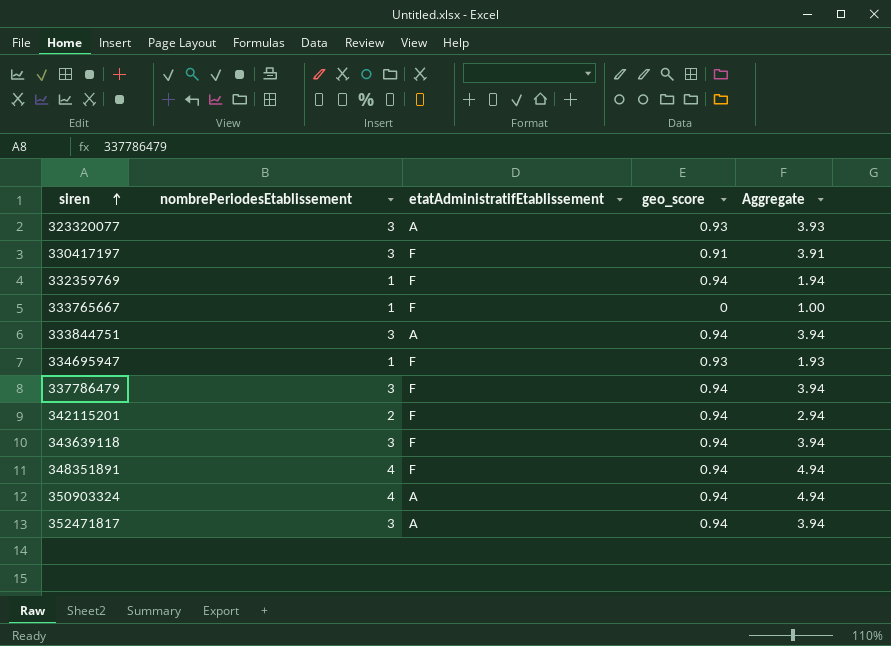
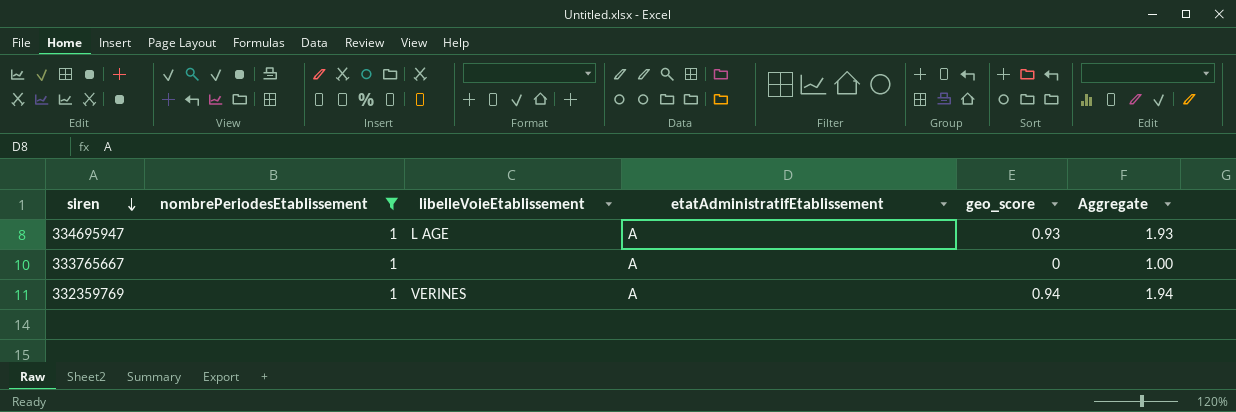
filter: none -> nombrePeriodesEtablissement = 1
row order: siren ascending -> siren descending
column libelleVoieEtablissement | position: none -> 3
334695947 | etatAdministratifEtablissement: F -> A
333765667 | etatAdministratifEtablissement: F -> A
332359769 | etatAdministratifEtablissement: F -> A

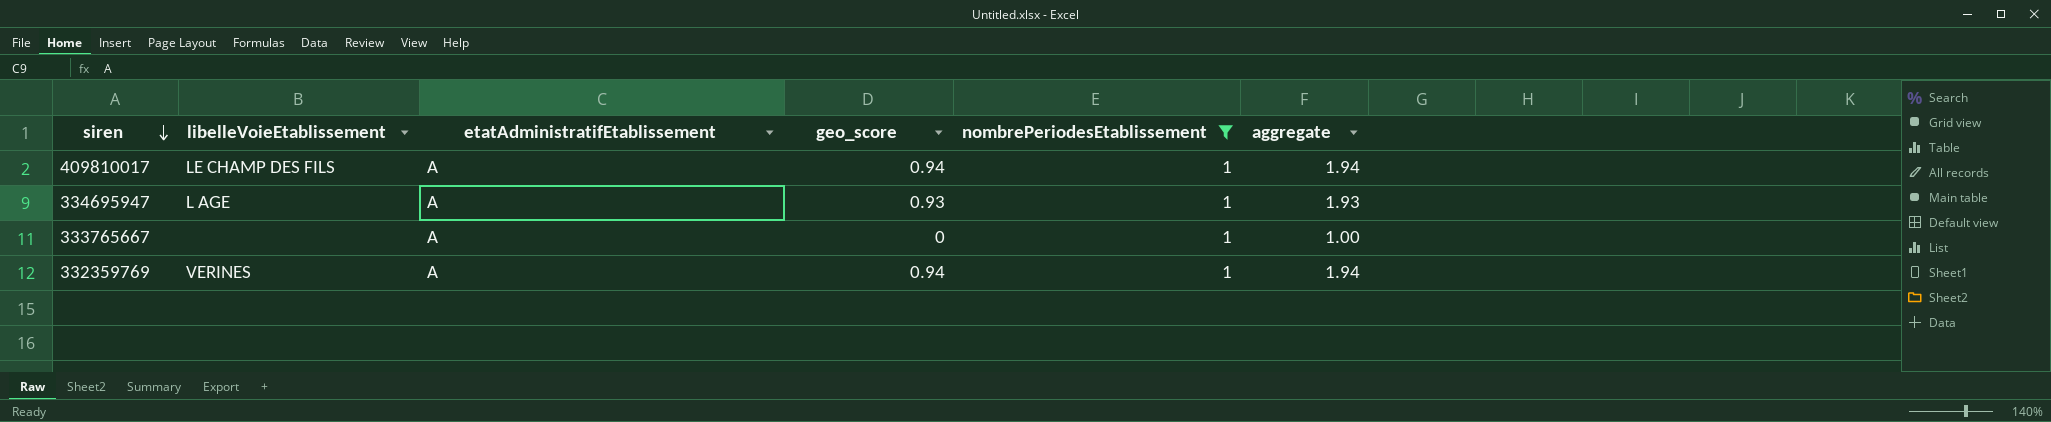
column nombrePeriodesEtablissement | position: 2 -> 5
column name: Aggregate -> aggregate
row 409810017: none -> LE CHAMP DES FILS | A | 0.94 | 1 | 1.94

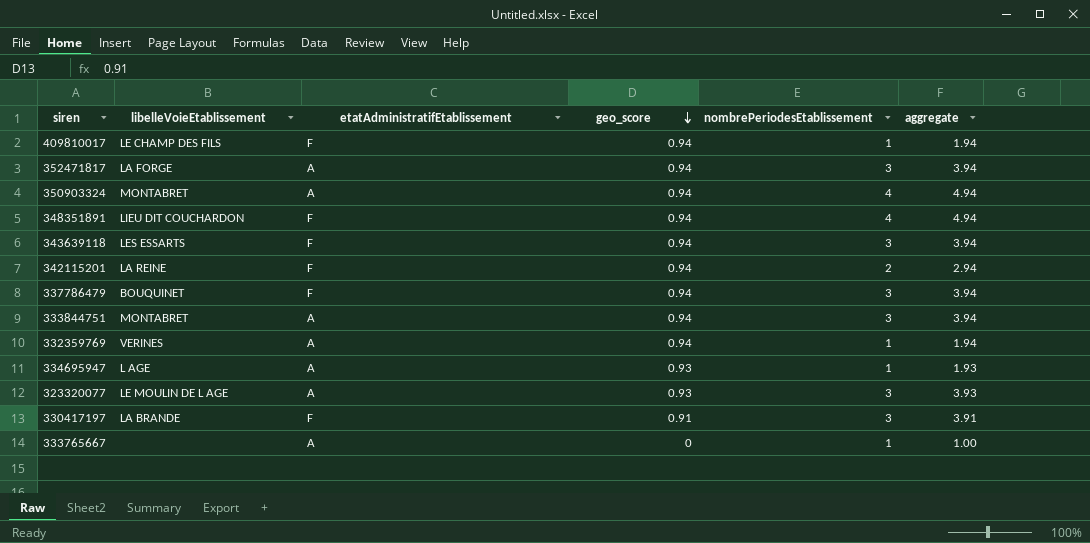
filter: nombrePeriodesEtablissement = 1 -> none
row order: siren descending -> geo_score descending
409810017 | etatAdministratifEtablissement: A -> F

